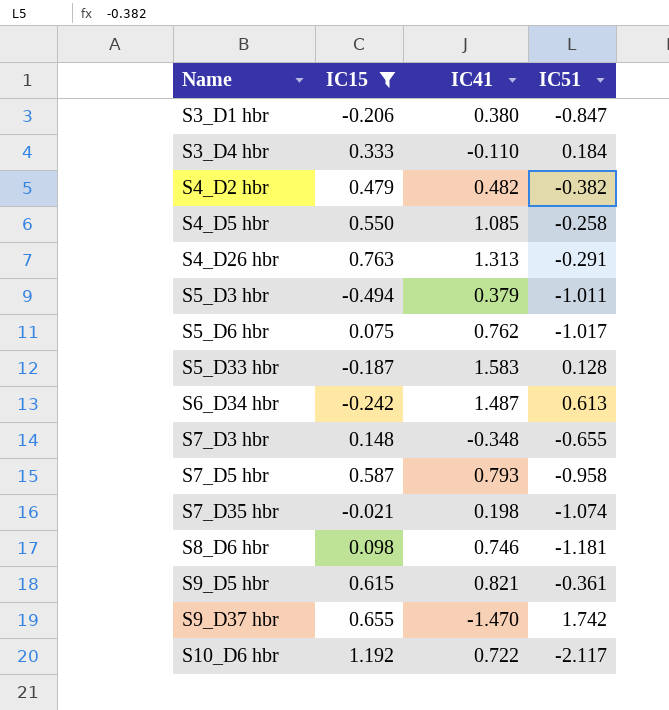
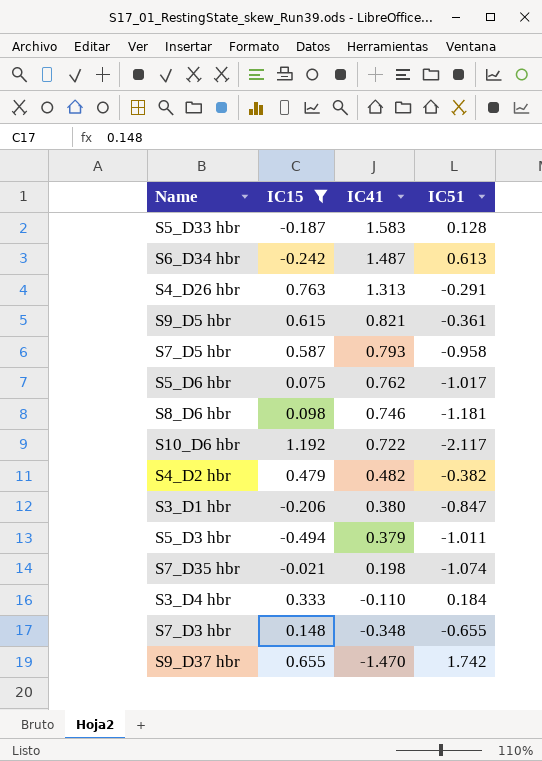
row order: Name ascending -> IC41 descending
row S4_D5 hbr: 0.550 | 1.085 | -0.258 -> none

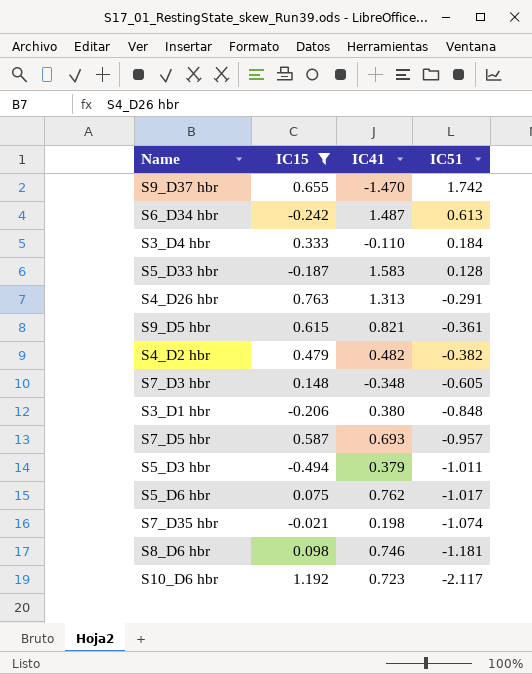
row order: IC41 descending -> IC51 descending
S7_D3 hbr | IC51: -0.655 -> -0.605
S3_D1 hbr | IC51: -0.847 -> -0.848
S7_D5 hbr | IC41: 0.793 -> 0.693
S7_D5 hbr | IC51: -0.958 -> -0.957
S10_D6 hbr | IC41: 0.722 -> 0.723

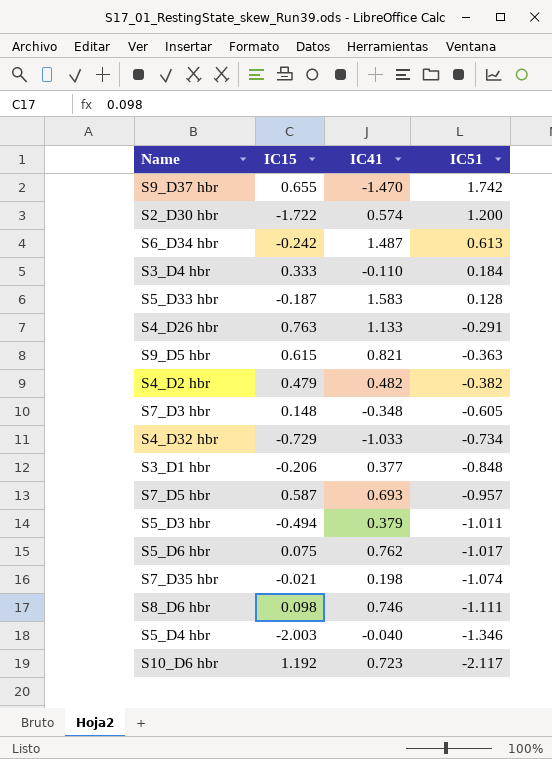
filter: IC15 >= -0.494 -> none
S4_D26 hbr | IC41: 1.313 -> 1.133
S9_D5 hbr | IC51: -0.361 -> -0.363
S3_D1 hbr | IC41: 0.380 -> 0.377
S8_D6 hbr | IC51: -1.181 -> -1.111

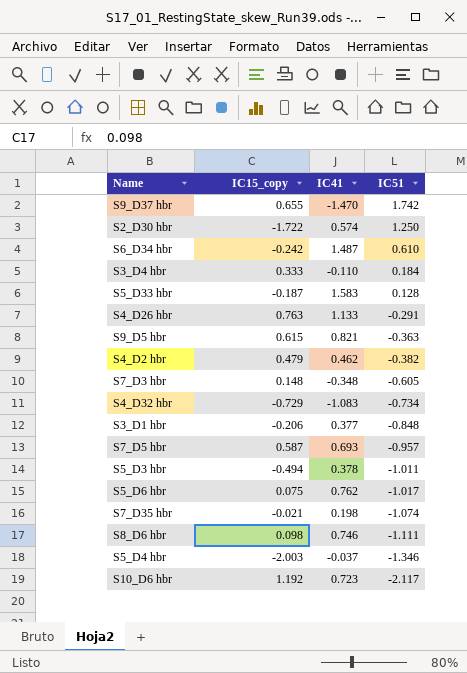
column name: IC15 -> IC15_copy
S2_D30 hbr | IC51: 1.200 -> 1.250
S6_D34 hbr | IC51: 0.613 -> 0.610
S4_D2 hbr | IC41: 0.482 -> 0.462
S4_D32 hbr | IC41: -1.033 -> -1.083
S5_D3 hbr | IC41: 0.379 -> 0.378
S5_D4 hbr | IC41: -0.040 -> -0.037

